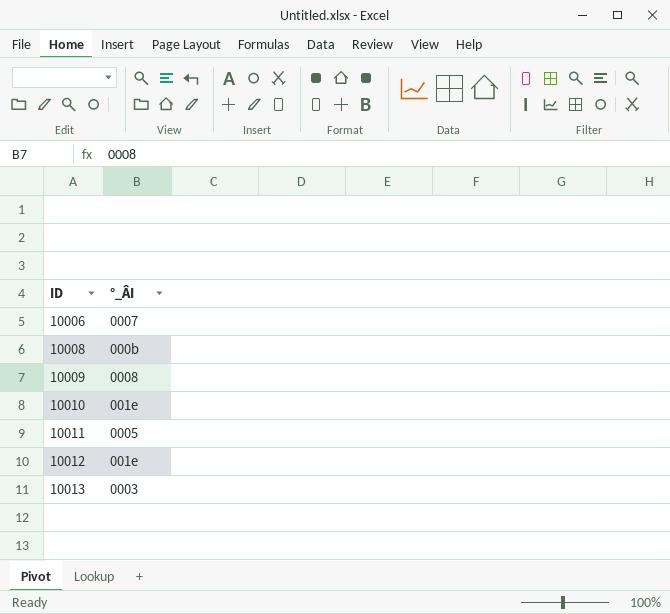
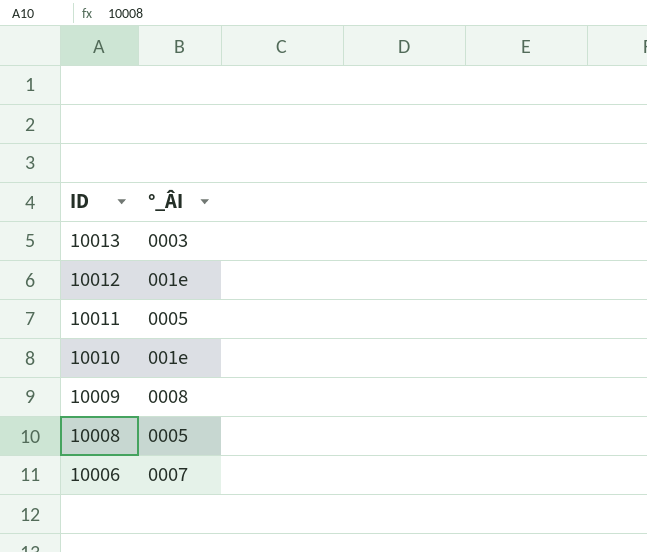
row order: ID ascending -> ID descending
10008 | °_ÂI: 000b -> 0005

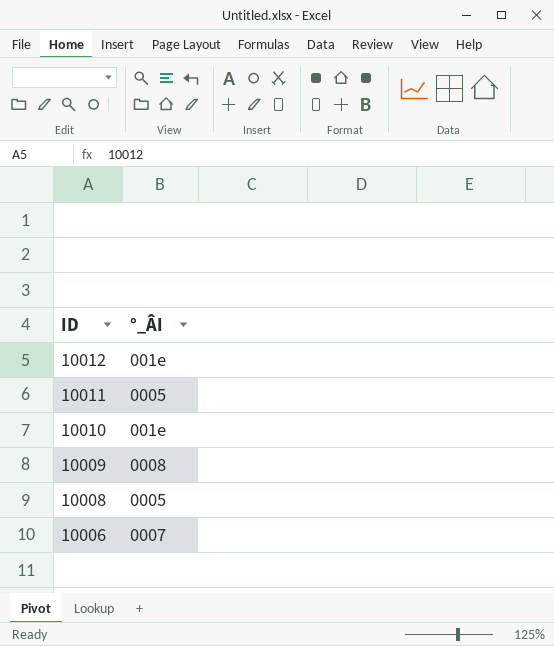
row 10013: 0003 -> none

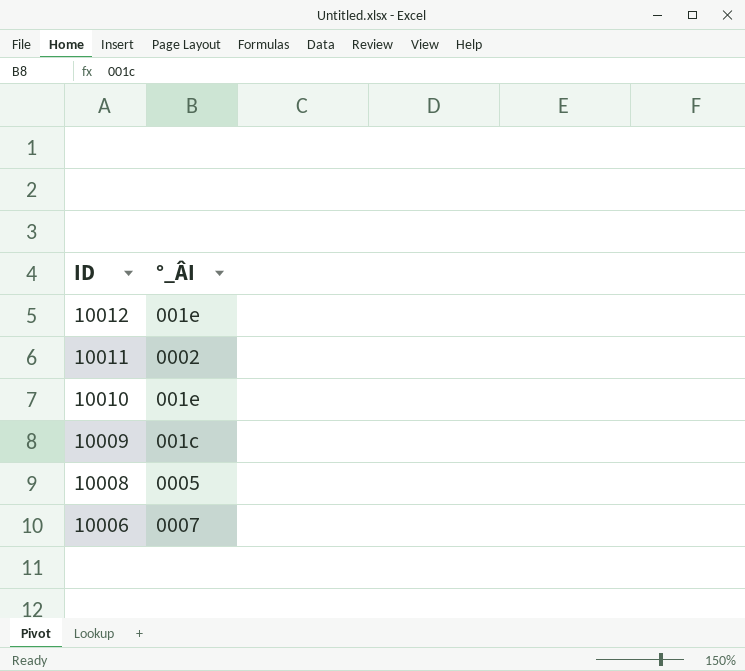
10011 | °_ÂI: 0005 -> 0002
10009 | °_ÂI: 0008 -> 001c

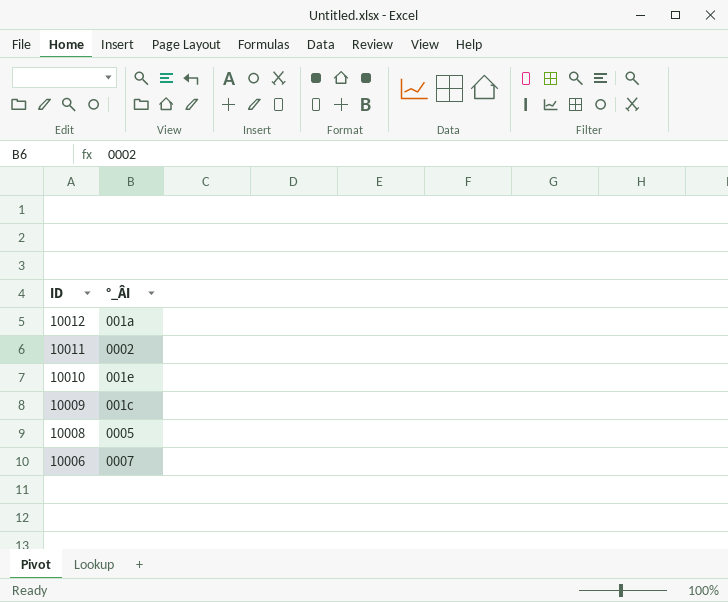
10012 | °_ÂI: 001e -> 001a

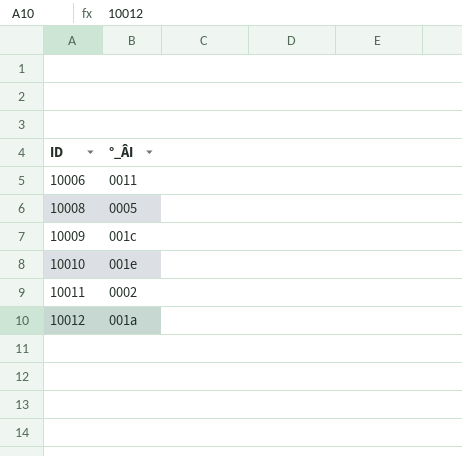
row order: ID descending -> ID ascending
10006 | °_ÂI: 0007 -> 0011

